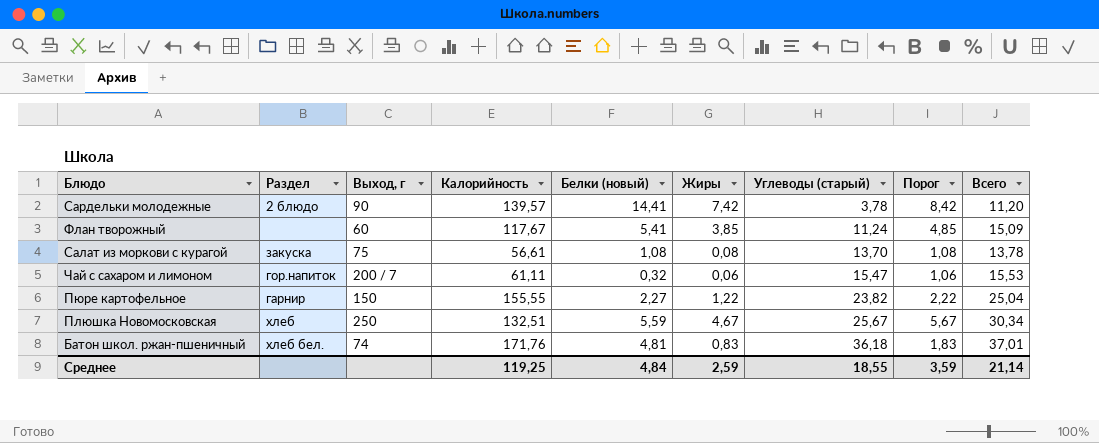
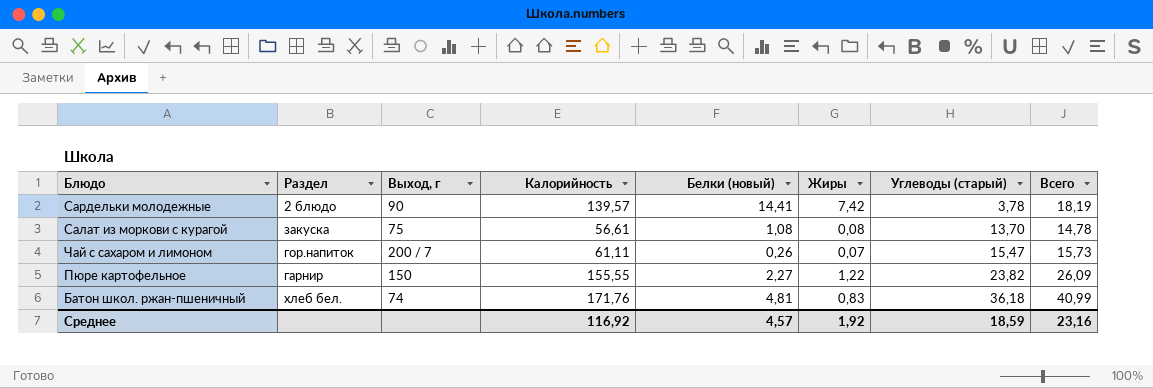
column Порог | formula: [Жиры] + 1 -> none
column Всего | formula: [Жиры] + [Углеводы (старый)] -> [Белки (новый)] + [Углеводы (старый)]
row Флан творожный: none | 60 | 117,67 | 5,41 | 3,85 | 11,24 | 4,85 | 15,09 -> none
row Плюшка Новомосковская: хлеб | 250 | 132,51 | 5,59 | 4,67 | 25,67 | 5,67 | 30,34 -> none
Чай с сахаром и лимоном | Белки (новый): 0,32 -> 0,26
Чай с сахаром и лимоном | Жиры: 0,06 -> 0,07
Среднее | Калорийность: 119,25 -> 116,92
Среднее | Белки (новый): 4,84 -> 4,57
Среднее | Жиры: 2,59 -> 1,92
Среднее | Углеводы (старый): 18,55 -> 18,59
Среднее | Всего: 21,14 -> 23,16

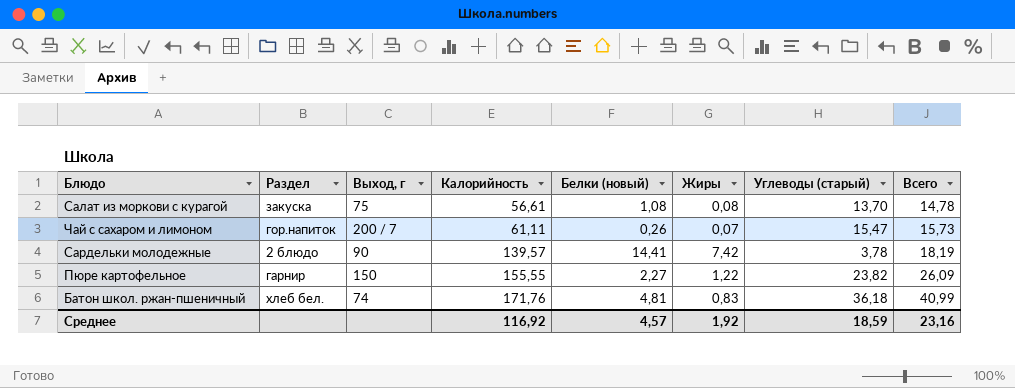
row order: Углеводы (старый) ascending -> Калорийность ascending

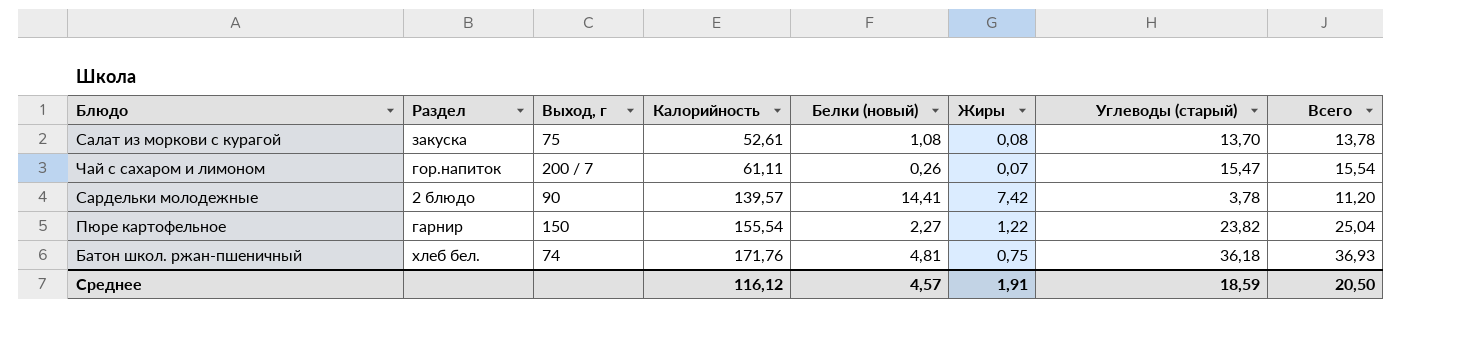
column Всего | formula: [Белки (новый)] + [Углеводы (старый)] -> [Жиры] + [Углеводы (старый)]
Салат из моркови с курагой | Калорийность: 56,61 -> 52,61
Пюре картофельное | Калорийность: 155,55 -> 155,54
Батон школ. ржан-пшеничный | Жиры: 0,83 -> 0,75
Среднее | Калорийность: 116,92 -> 116,12
Среднее | Жиры: 1,92 -> 1,91
Среднее | Всего: 23,16 -> 20,50

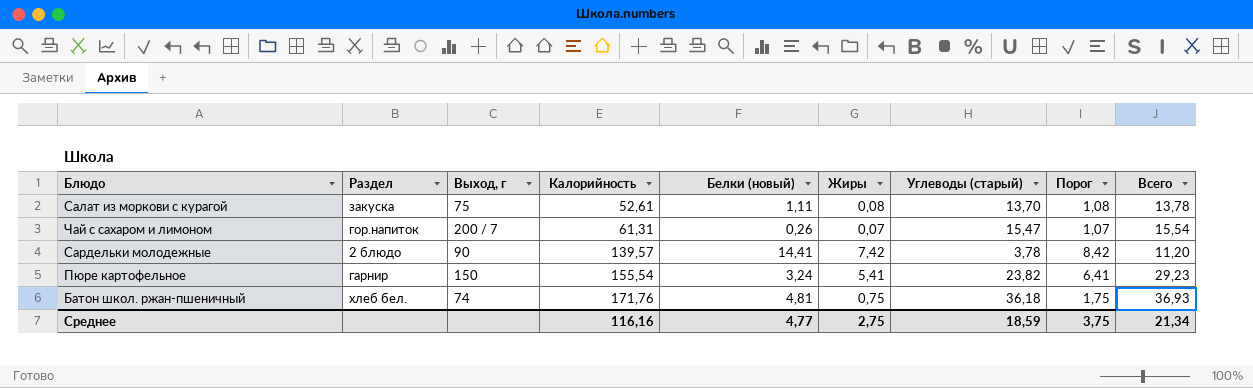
column Порог | formula: none -> [Жиры] + 1
Салат из моркови с курагой | Белки (новый): 1,08 -> 1,11
Чай с сахаром и лимоном | Калорийность: 61,11 -> 61,31
Пюре картофельное | Белки (новый): 2,27 -> 3,24
Пюре картофельное | Жиры: 1,22 -> 5,41
Пюре картофельное | Всего: 25,04 -> 29,23
Среднее | Калорийность: 116,12 -> 116,16
Среднее | Белки (новый): 4,57 -> 4,77
Среднее | Жиры: 1,91 -> 2,75
Среднее | Всего: 20,50 -> 21,34

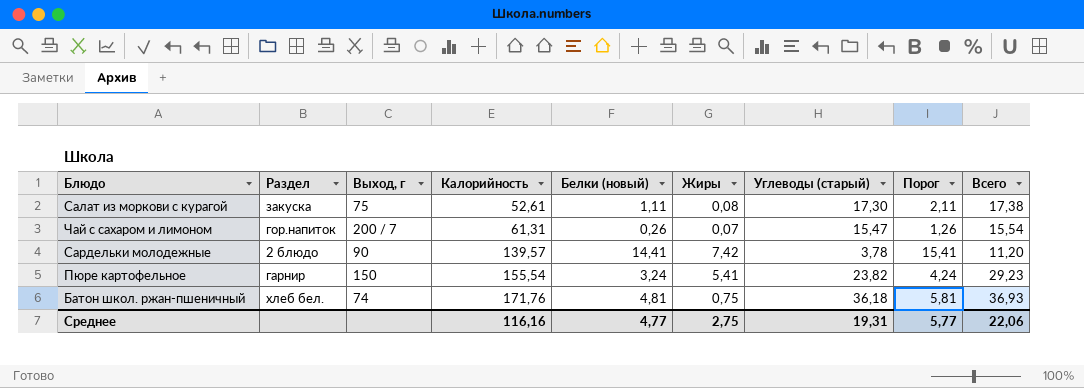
column Порог | formula: [Жиры] + 1 -> [Белки (новый)] + 1
Салат из моркови с курагой | Углеводы (старый): 13,70 -> 17,30
Салат из моркови с курагой | Всего: 13,78 -> 17,38
Среднее | Углеводы (старый): 18,59 -> 19,31
Среднее | Порог: 3,75 -> 5,77
Среднее | Всего: 21,34 -> 22,06

